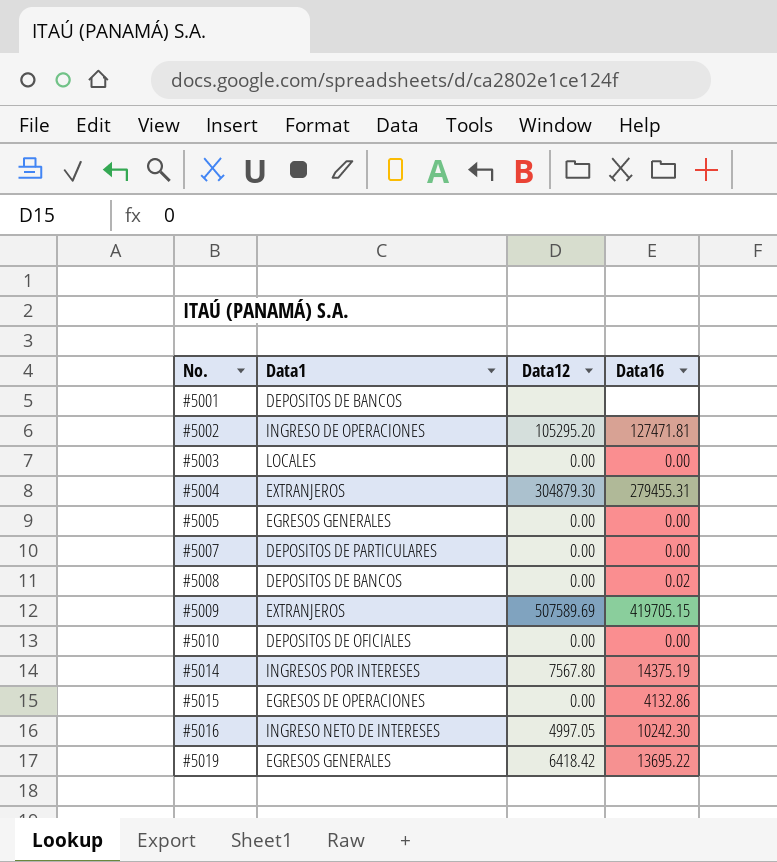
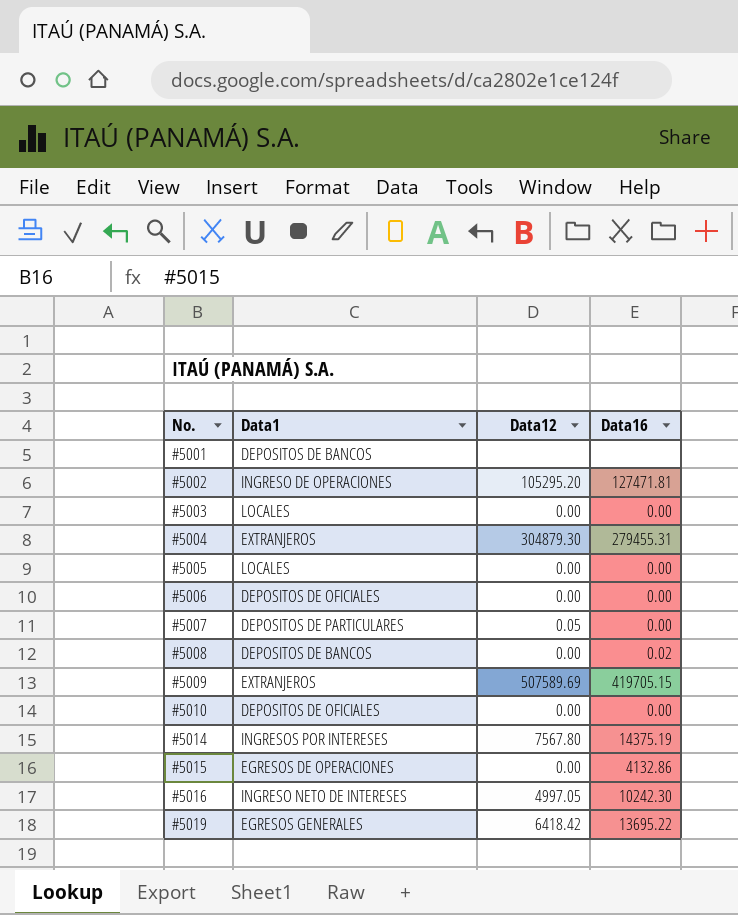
#5005 | Data1: EGRESOS GENERALES -> LOCALES
row #5006: none -> DEPOSITOS DE OFICIALES | 0.00 | 0.00
#5007 | Data12: 0.00 -> 0.05

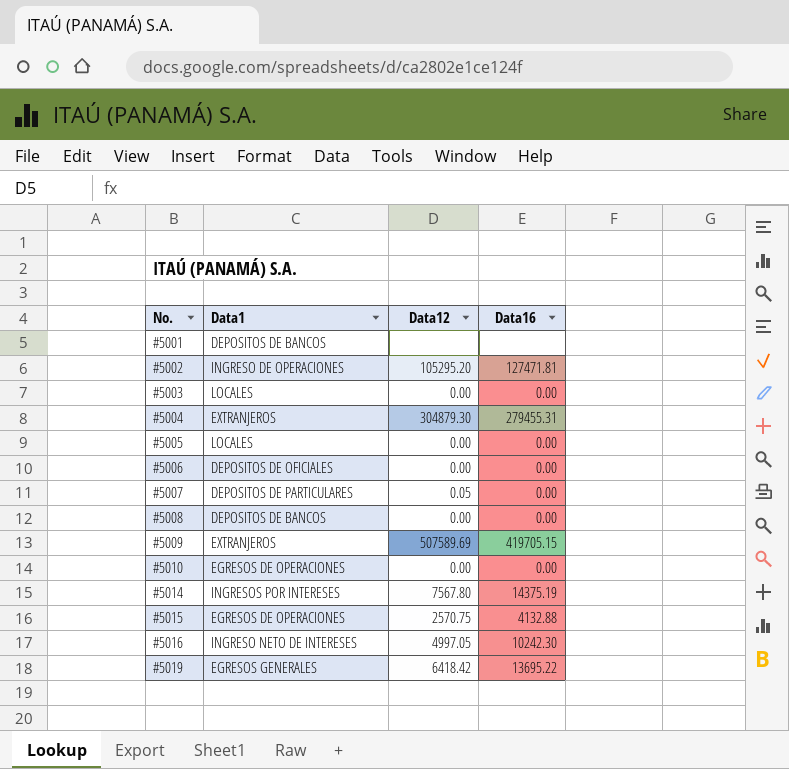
#5008 | Data16: 0.02 -> 0.00
#5010 | Data1: DEPOSITOS DE OFICIALES -> EGRESOS DE OPERACIONES
#5015 | Data12: 0.00 -> 2570.75
#5015 | Data16: 4132.86 -> 4132.88

